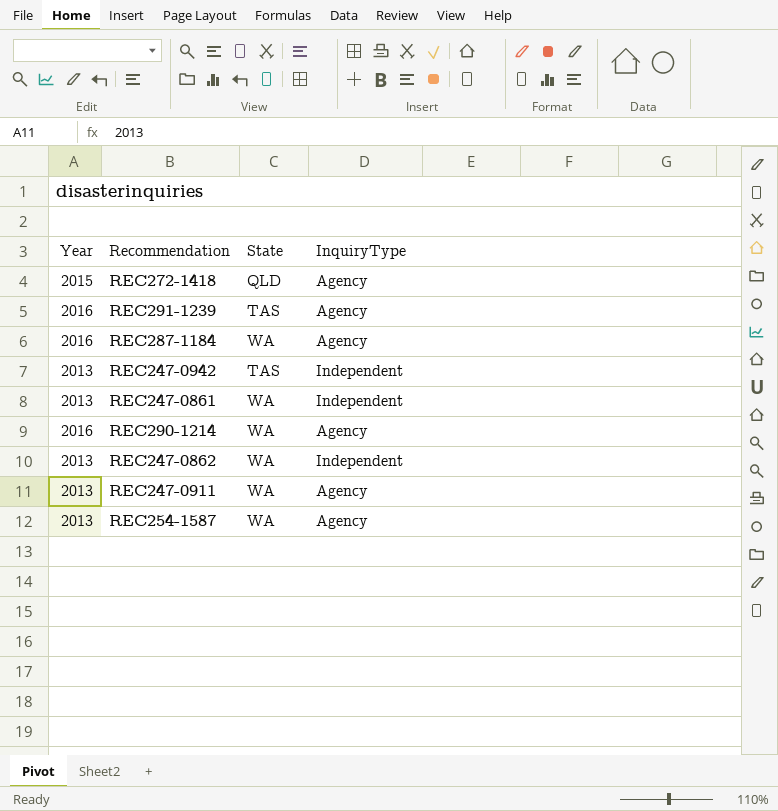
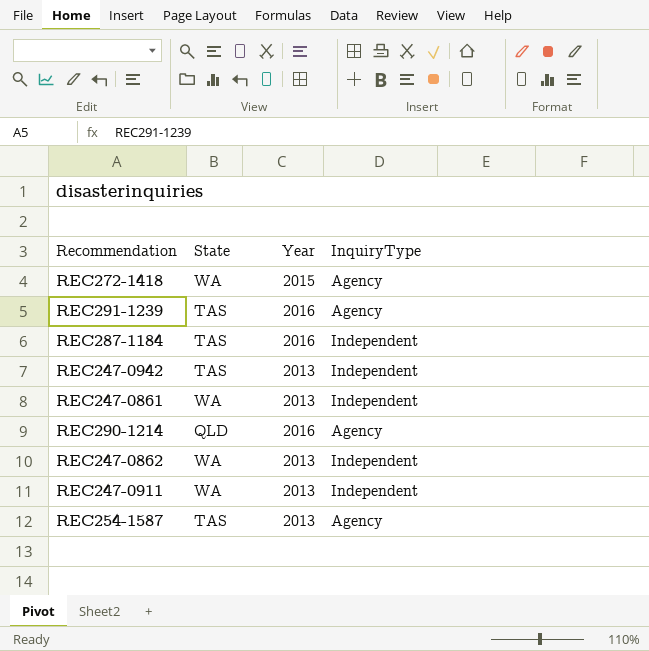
column Year | position: 1 -> 3
REC272-1418 | State: QLD -> WA
REC287-1184 | State: WA -> TAS
REC287-1184 | InquiryType: Agency -> Independent
REC290-1214 | State: WA -> QLD
REC247-0911 | InquiryType: Agency -> Independent
REC254-1587 | State: WA -> TAS

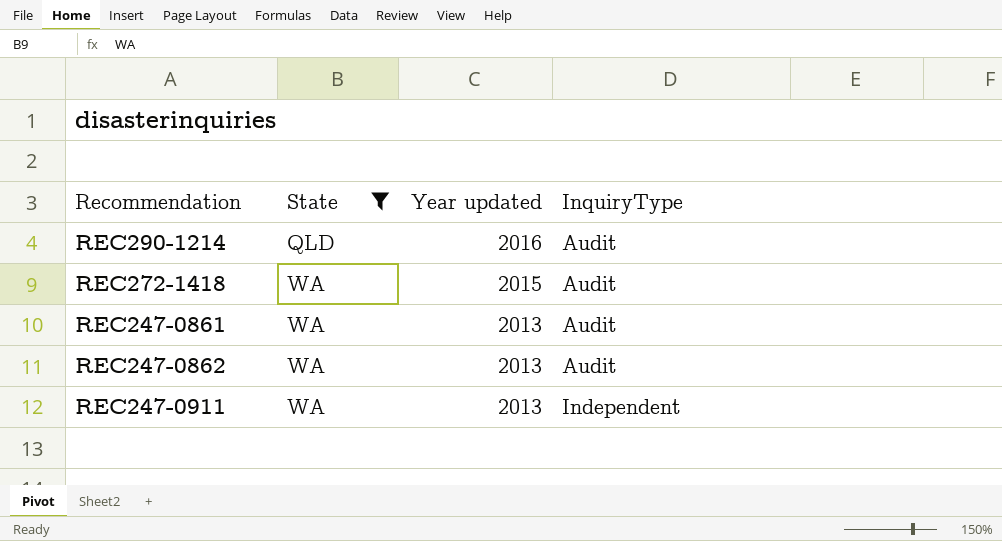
filter: none -> State != TAS
row order: none -> State ascending
column name: Year -> Year updated
REC290-1214 | InquiryType: Agency -> Audit
REC272-1418 | InquiryType: Agency -> Audit
REC247-0861 | InquiryType: Independent -> Audit
REC247-0862 | InquiryType: Independent -> Audit

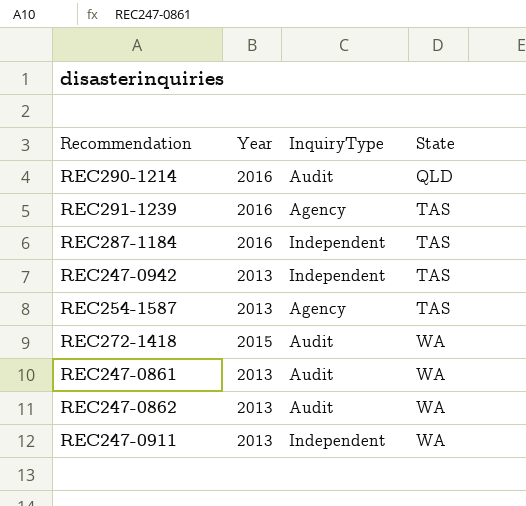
filter: State != TAS -> none
column name: Year updated -> Year
column State | position: 2 -> 4

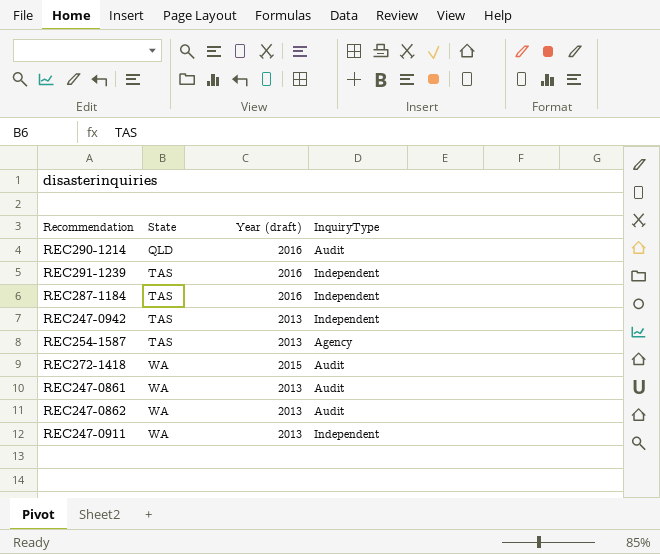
column State | position: 4 -> 2
column name: Year -> Year (draft)
REC291-1239 | InquiryType: Agency -> Independent

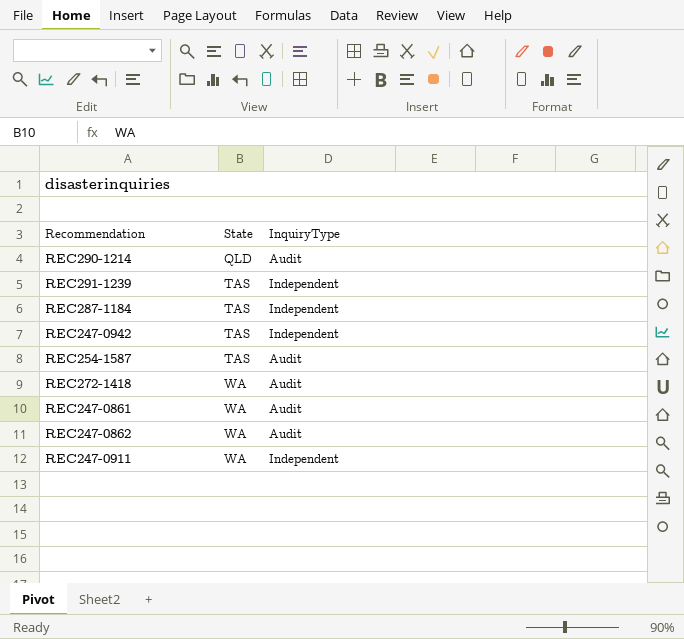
column Year (draft) | position: 3 -> none
REC254-1587 | InquiryType: Agency -> Audit

